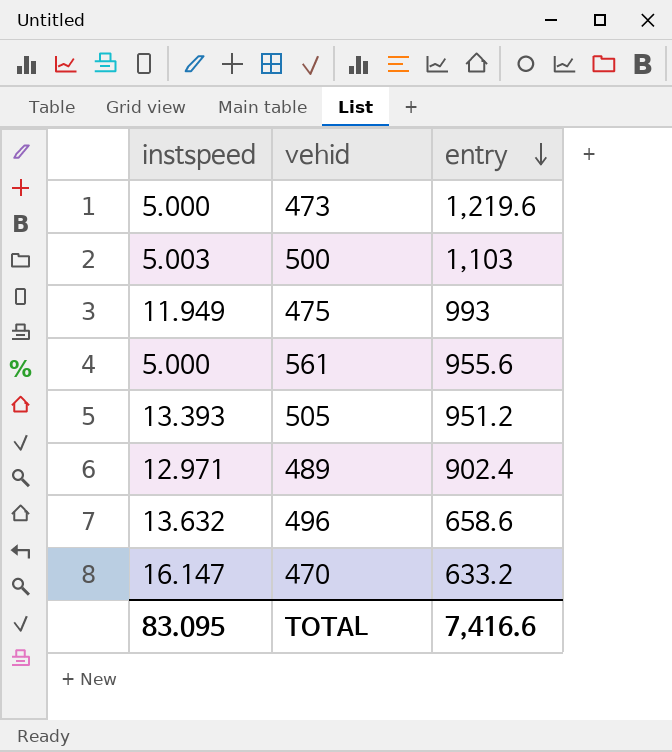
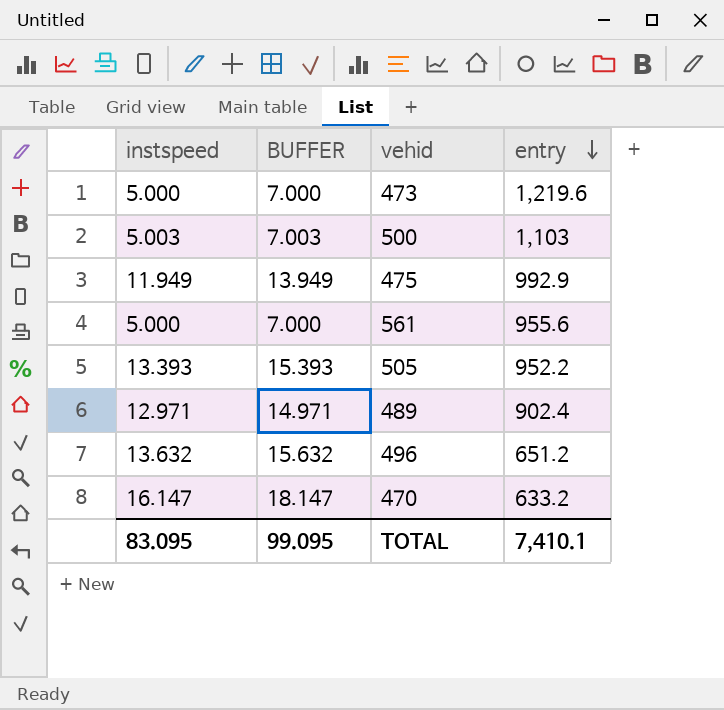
column BUFFER | formula: none -> [instspeed] + 2
475 | entry: 993 -> 992.9
505 | entry: 951.2 -> 952.2
496 | entry: 658.6 -> 651.2
TOTAL | entry: 7,416.6 -> 7,410.1

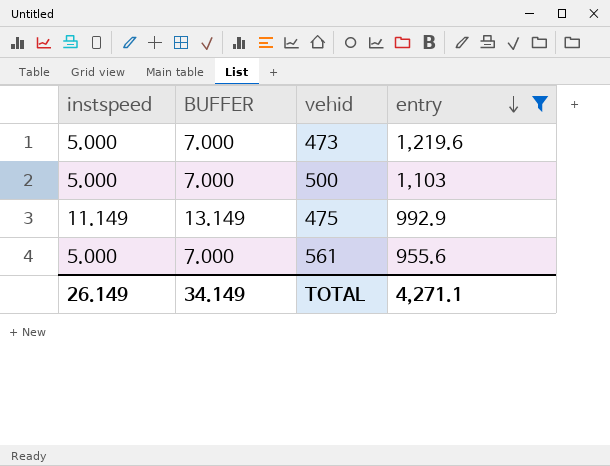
filter: none -> entry >= 955.6
500 | instspeed: 5.003 -> 5.000
500 | BUFFER: 7.003 -> 7.000
475 | instspeed: 11.949 -> 11.149
475 | BUFFER: 13.949 -> 13.149
TOTAL | instspeed: 83.095 -> 26.149
TOTAL | BUFFER: 99.095 -> 34.149
TOTAL | entry: 7,410.1 -> 4,271.1

